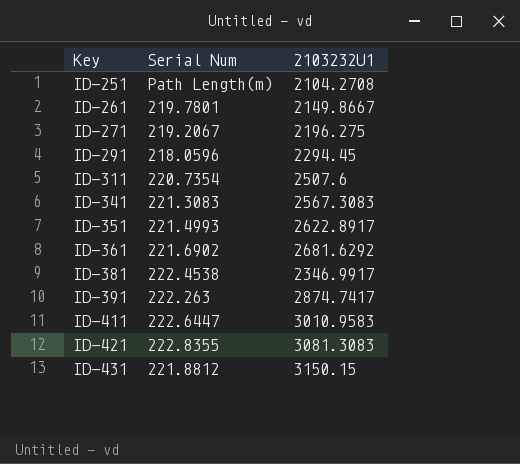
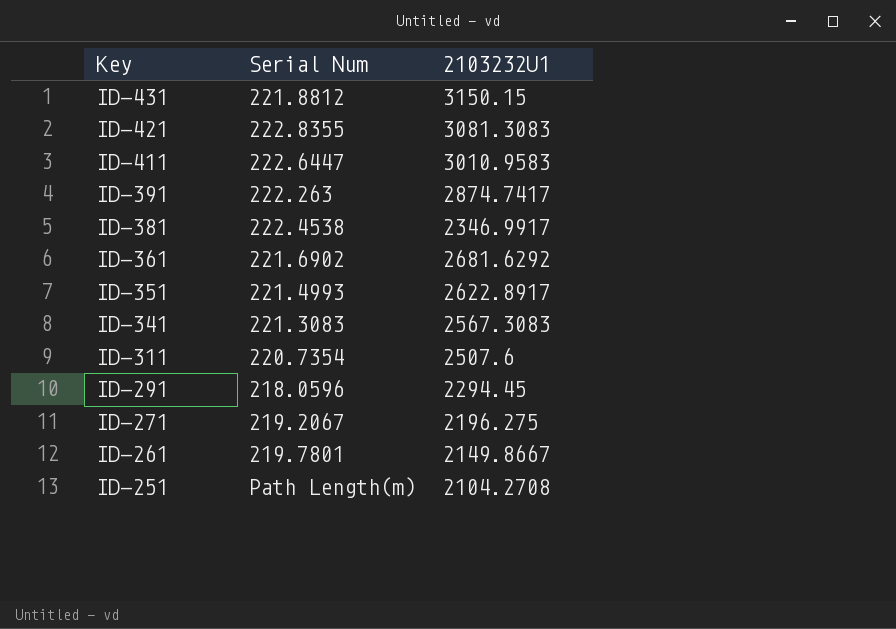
row order: Key ascending -> Key descending

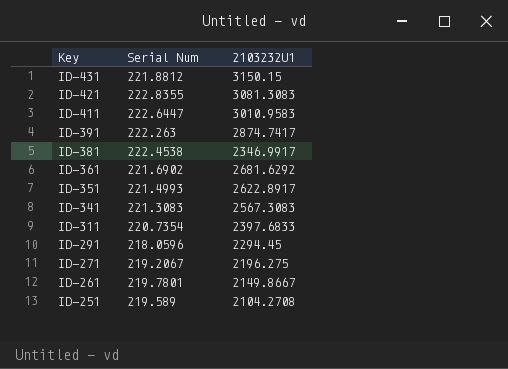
ID-311 | 2103232U1: 2507.6 -> 2397.6833
ID-251 | Serial Num: Path Length(m) -> 219.589

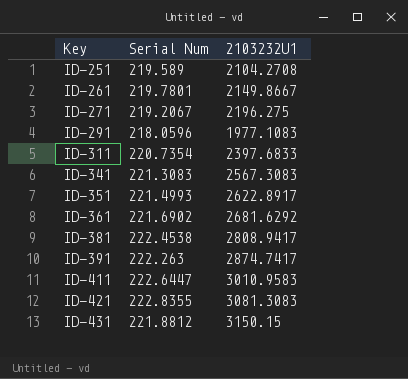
row order: Key descending -> Key ascending
ID-291 | 2103232U1: 2294.45 -> 1977.1083
ID-381 | 2103232U1: 2346.9917 -> 2808.9417

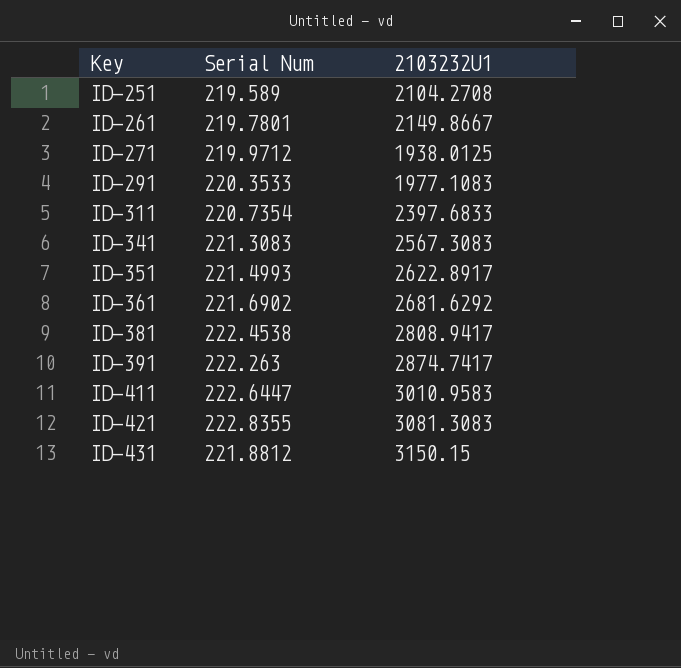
ID-271 | Serial Num: 219.2067 -> 219.9712
ID-271 | 2103232U1: 2196.275 -> 1938.0125
ID-291 | Serial Num: 218.0596 -> 220.3533

